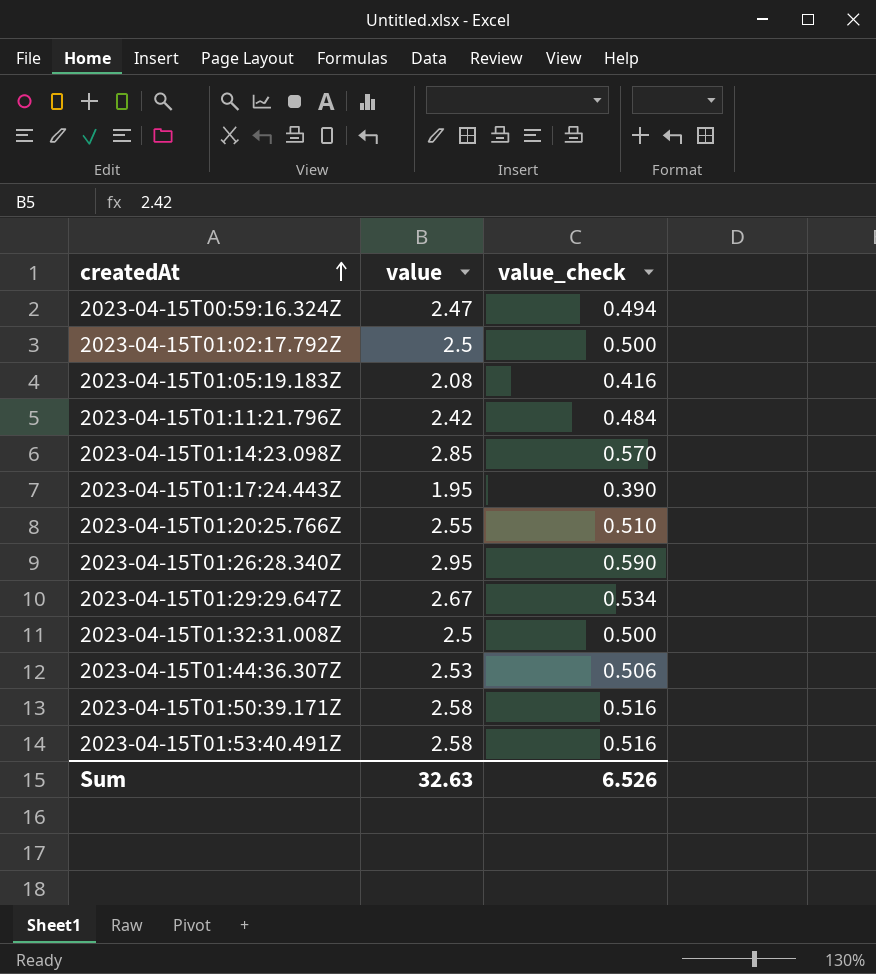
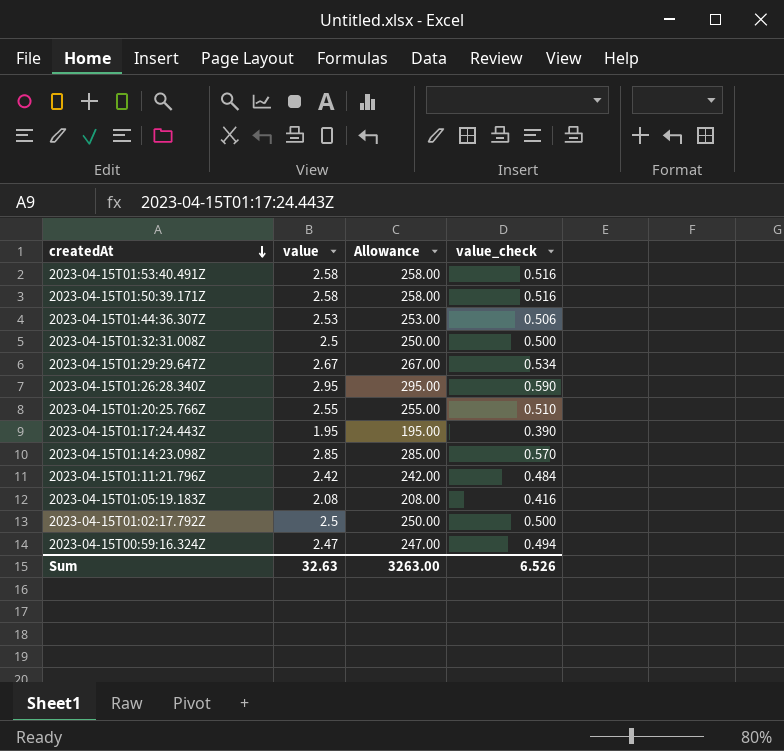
row order: createdAt ascending -> createdAt descending
column Allowance | formula: none -> [value] * 100

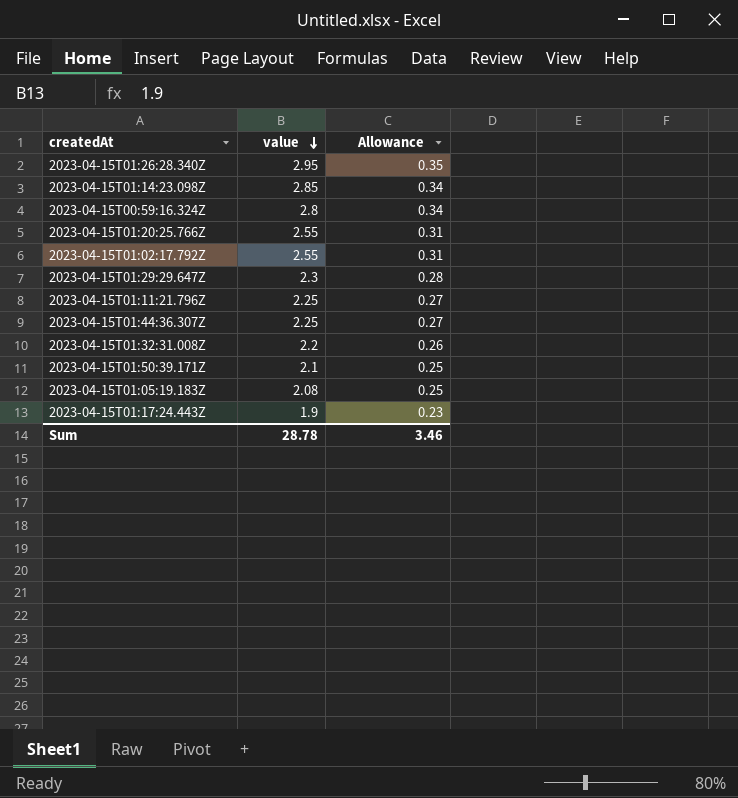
row order: createdAt descending -> value descending
column value_check | formula: [value] * 0.2 -> none
column Allowance | formula: [value] * 100 -> [value] * 0.12
row 2023-04-15T01:53:40.491Z: 2.58 | 258.00 | 0.516 -> none
2023-04-15T00:59:16.324Z | value: 2.47 -> 2.8
2023-04-15T01:02:17.792Z | value: 2.5 -> 2.55
2023-04-15T01:29:29.647Z | value: 2.67 -> 2.3
2023-04-15T01:11:21.796Z | value: 2.42 -> 2.25
2023-04-15T01:44:36.307Z | value: 2.53 -> 2.25
2023-04-15T01:32:31.008Z | value: 2.5 -> 2.2
2023-04-15T01:50:39.171Z | value: 2.58 -> 2.1
2023-04-15T01:17:24.443Z | value: 1.95 -> 1.9
Sum | value: 32.63 -> 28.78
Sum | Allowance: 3263.00 -> 3.46

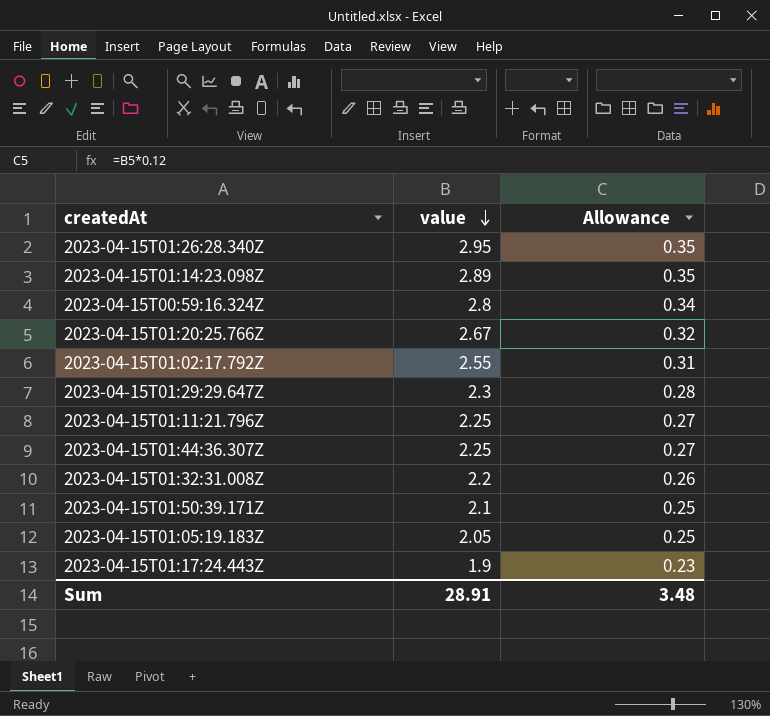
2023-04-15T01:14:23.098Z | value: 2.85 -> 2.89
2023-04-15T01:14:23.098Z | Allowance: 0.34 -> 0.35
2023-04-15T01:20:25.766Z | value: 2.55 -> 2.67
2023-04-15T01:20:25.766Z | Allowance: 0.31 -> 0.32
2023-04-15T01:05:19.183Z | value: 2.08 -> 2.05
Sum | value: 28.78 -> 28.91
Sum | Allowance: 3.46 -> 3.48

